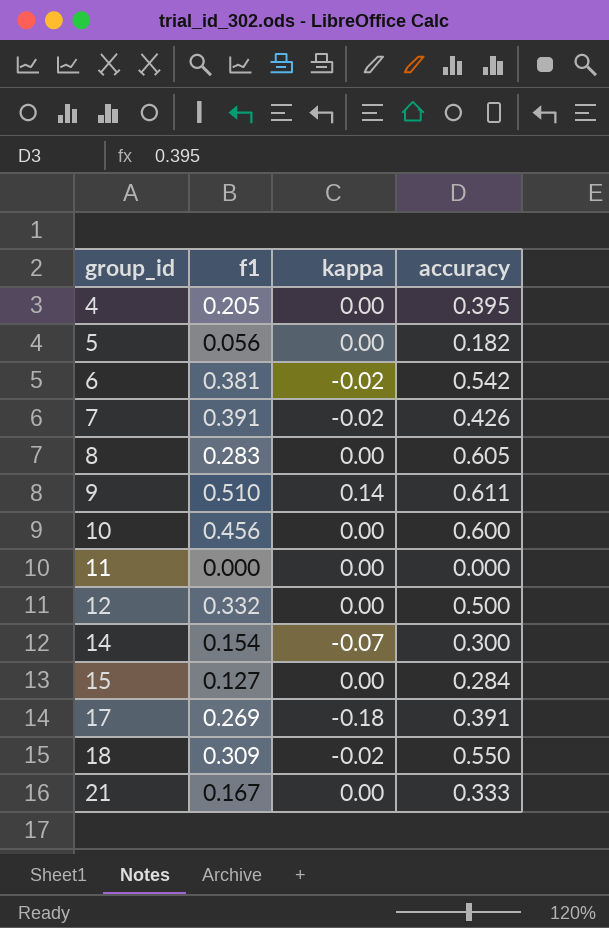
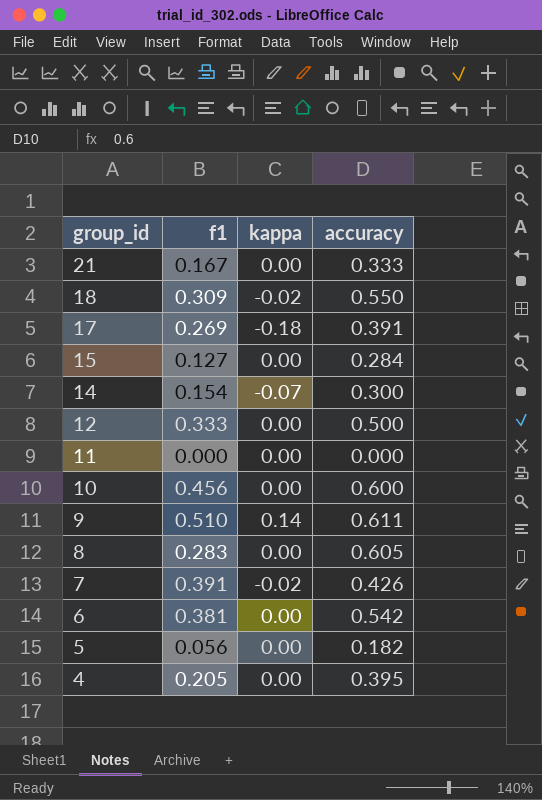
row order: group_id ascending -> group_id descending
12 | f1: 0.332 -> 0.333
6 | kappa: -0.02 -> 0.00

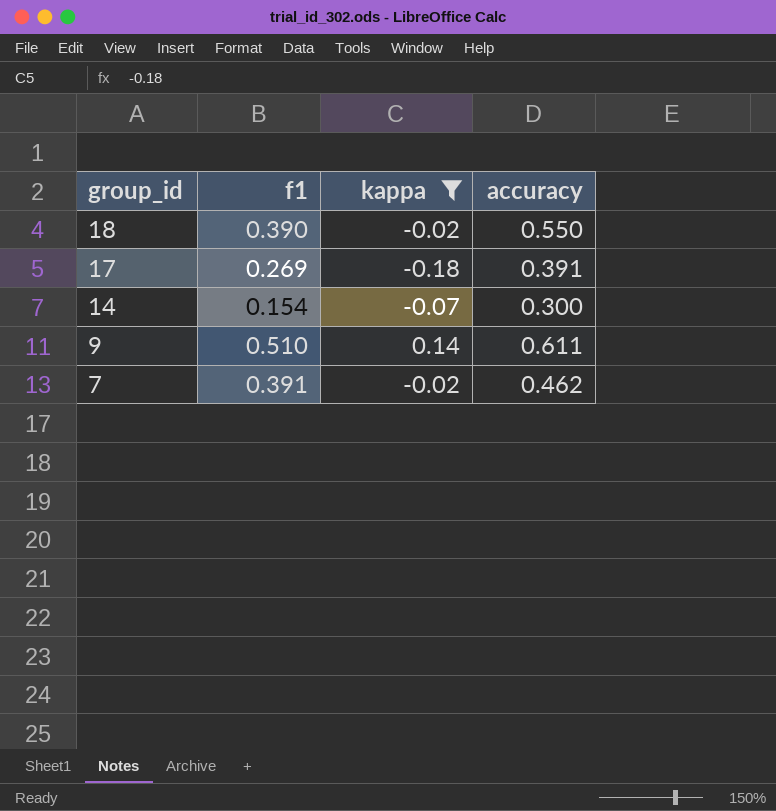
filter: none -> kappa != 0.00
18 | f1: 0.309 -> 0.390
7 | accuracy: 0.426 -> 0.462

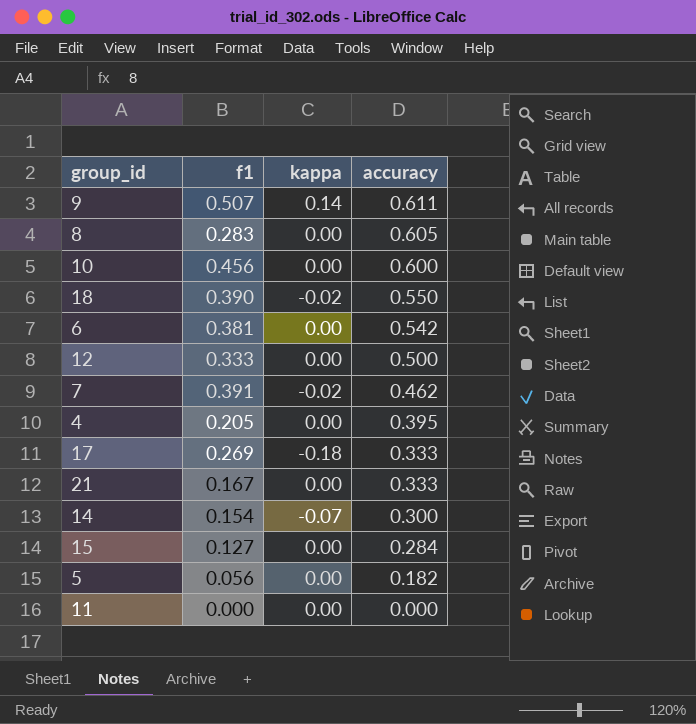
filter: kappa != 0.00 -> none
row order: group_id descending -> accuracy descending
9 | f1: 0.510 -> 0.507
17 | accuracy: 0.391 -> 0.333

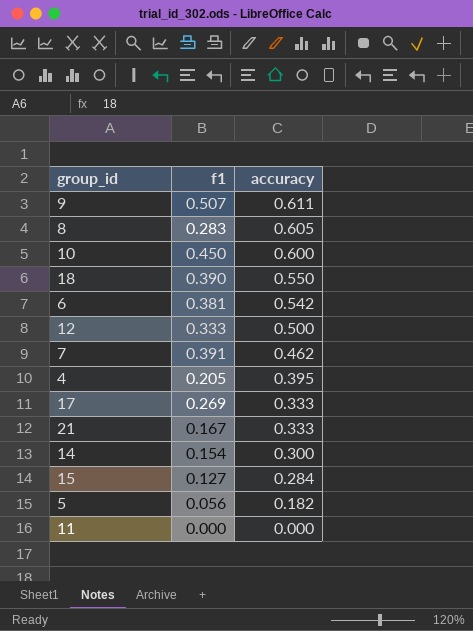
column kappa | position: 3 -> none
10 | f1: 0.456 -> 0.450

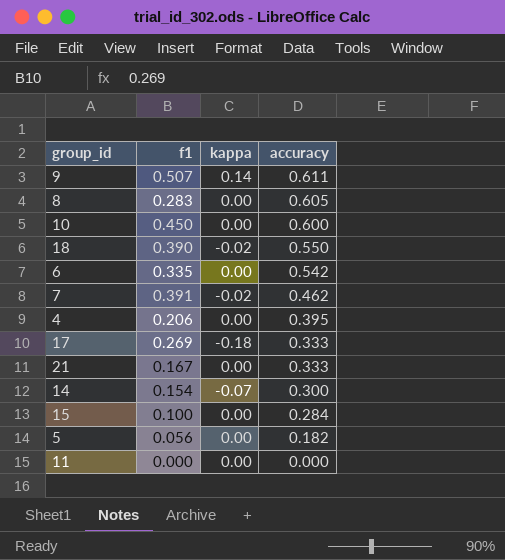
column kappa | position: none -> 3
row 12: 0.333 | 0.500 -> none
6 | f1: 0.381 -> 0.335
4 | f1: 0.205 -> 0.206
15 | f1: 0.127 -> 0.100

